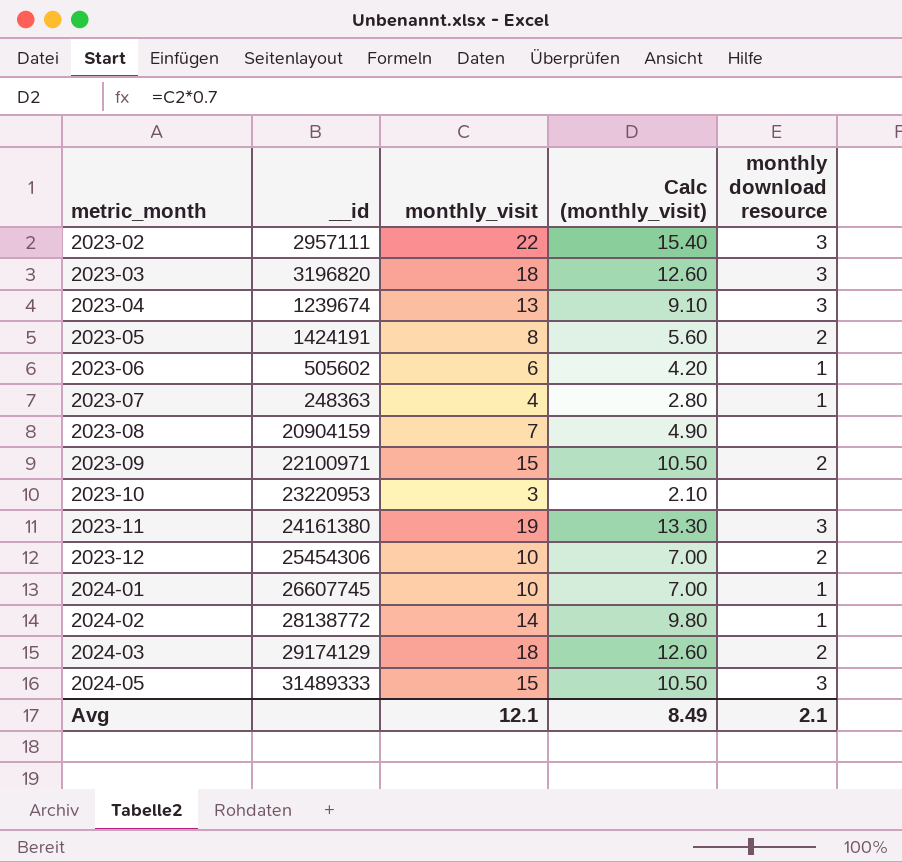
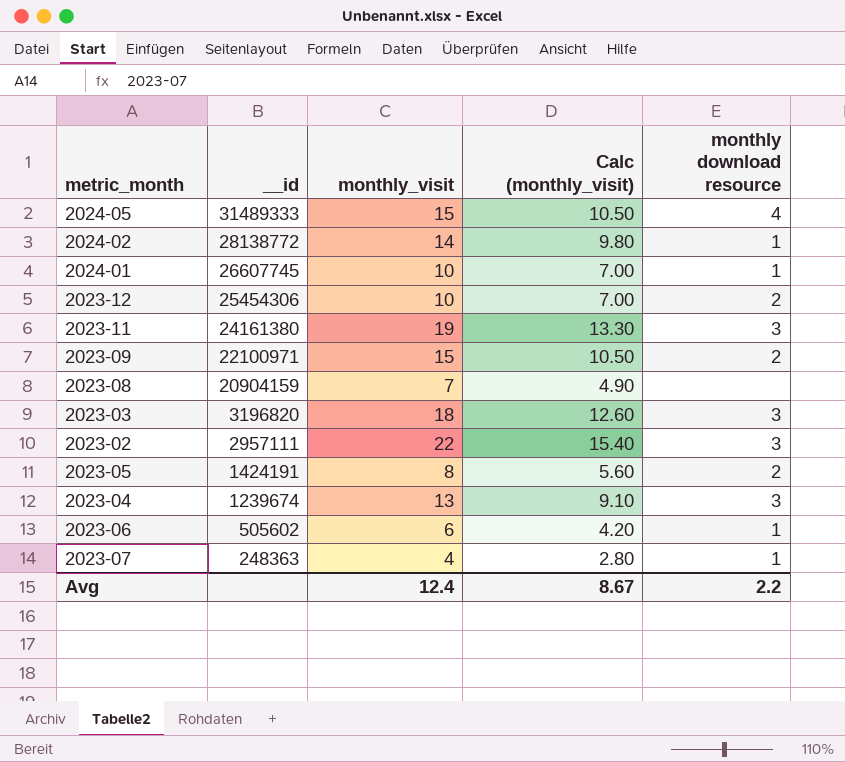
row order: metric_month ascending -> __id descending
row 2023-10: 23220953 | 3 | 2.10 | none -> none
row 2024-03: 29174129 | 18 | 12.60 | 2 -> none
2024-05 | monthly download resource: 3 -> 4
Avg | monthly_visit: 12.1 -> 12.4
Avg | Calc (monthly_visit): 8.49 -> 8.67
Avg | monthly download resource: 2.1 -> 2.2

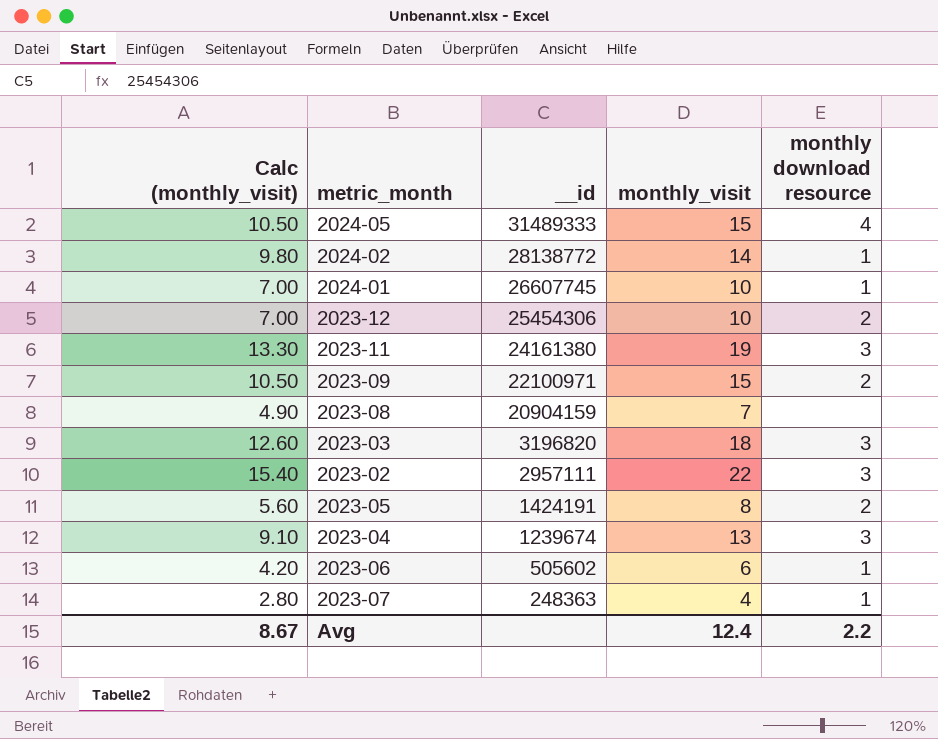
column Calc (monthly_visit) | position: 4 -> 1

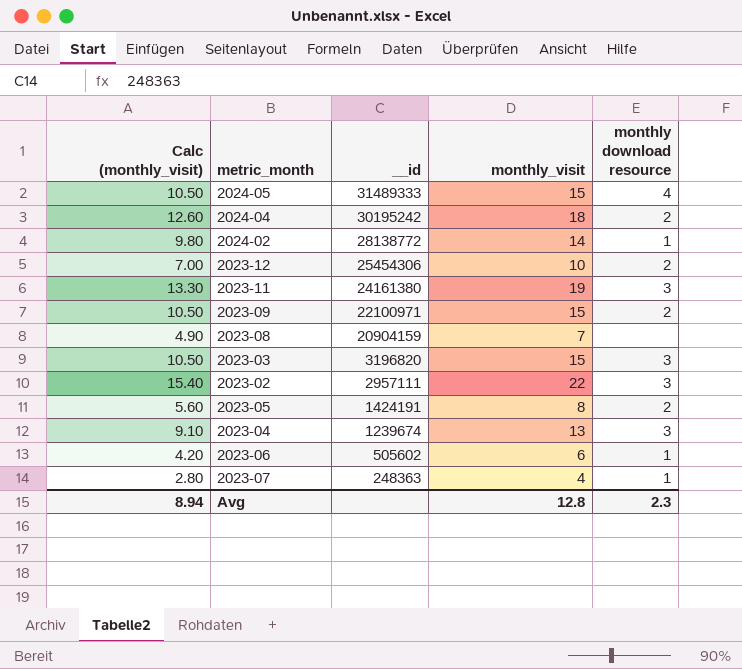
row 2024-01: 7.00 | 26607745 | 10 | 1 -> none
row 2024-04: none -> 12.60 | 30195242 | 18 | 2
2023-03 | Calc (monthly_visit): 12.60 -> 10.50
2023-03 | monthly_visit: 18 -> 15
Avg | Calc (monthly_visit): 8.67 -> 8.94
Avg | monthly_visit: 12.4 -> 12.8
Avg | monthly download resource: 2.2 -> 2.3

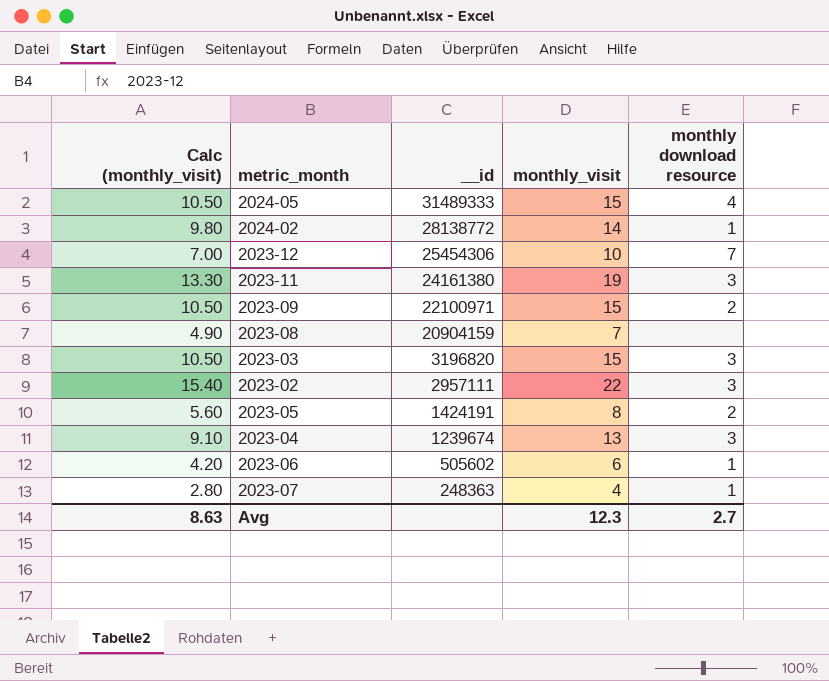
row 2024-04: 12.60 | 30195242 | 18 | 2 -> none
2023-12 | monthly download resource: 2 -> 7
Avg | Calc (monthly_visit): 8.94 -> 8.63
Avg | monthly_visit: 12.8 -> 12.3
Avg | monthly download resource: 2.3 -> 2.7

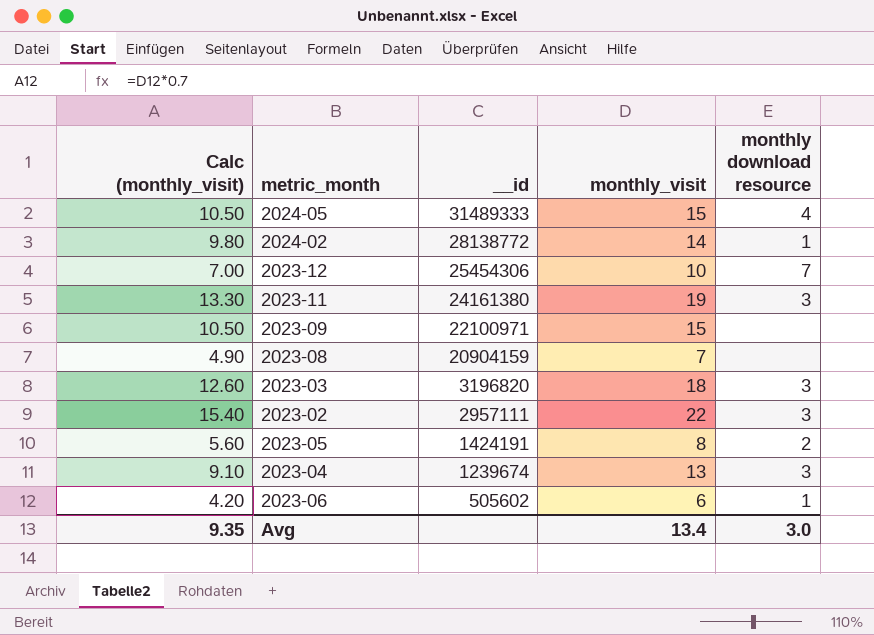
row 2023-07: 2.80 | 248363 | 4 | 1 -> none
2023-09 | monthly download resource: 2 -> none
2023-03 | Calc (monthly_visit): 10.50 -> 12.60
2023-03 | monthly_visit: 15 -> 18
Avg | Calc (monthly_visit): 8.63 -> 9.35
Avg | monthly_visit: 12.3 -> 13.4
Avg | monthly download resource: 2.7 -> 3.0

